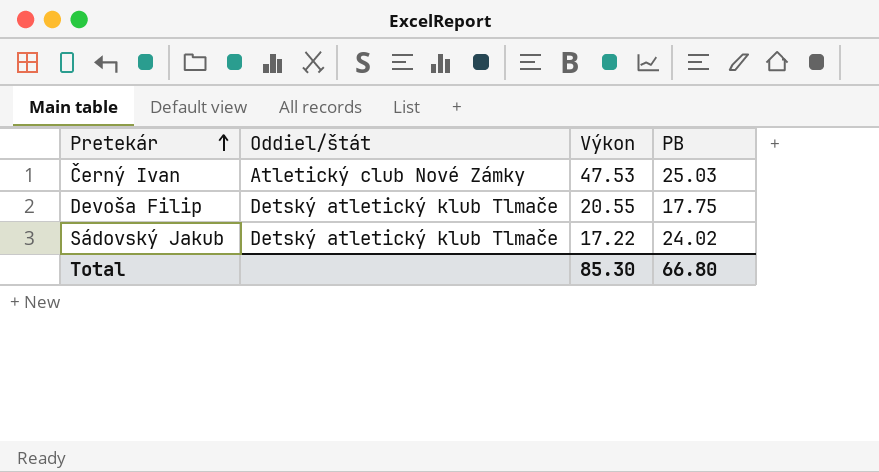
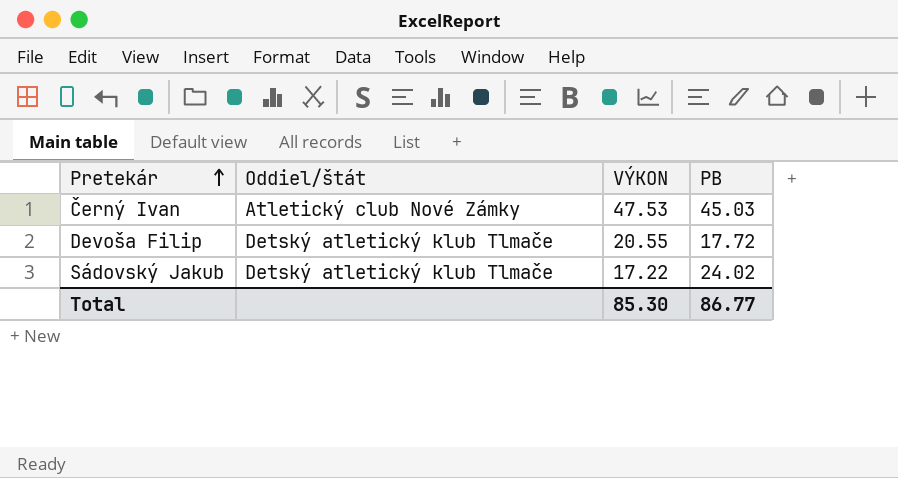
column name: Výkon -> VÝKON
Černý Ivan | PB: 25.03 -> 45.03
Devoša Filip | PB: 17.75 -> 17.72
Total | PB: 66.80 -> 86.77

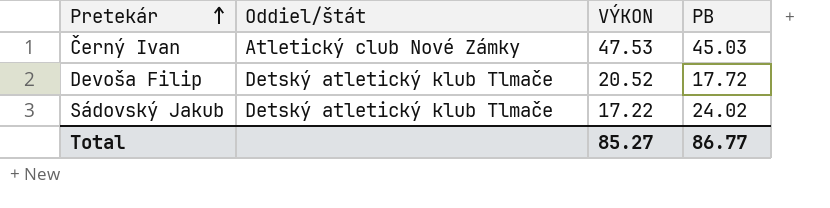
Devoša Filip | VÝKON: 20.55 -> 20.52
Total | VÝKON: 85.30 -> 85.27

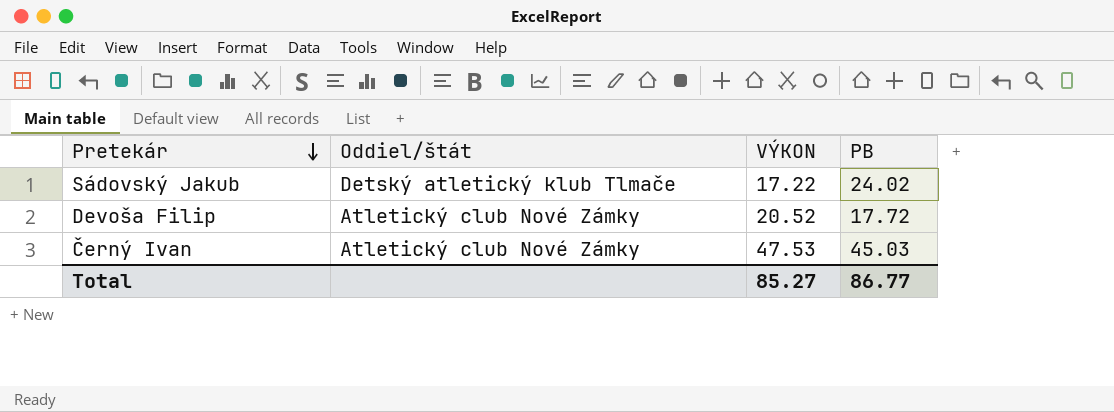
row order: Pretekár ascending -> Pretekár descending
Devoša Filip | Oddiel/štát: Detský atletický klub Tlmače -> Atletický club Nové Zámky

